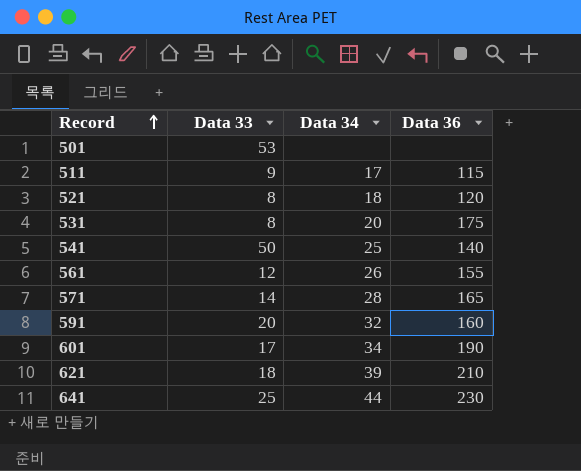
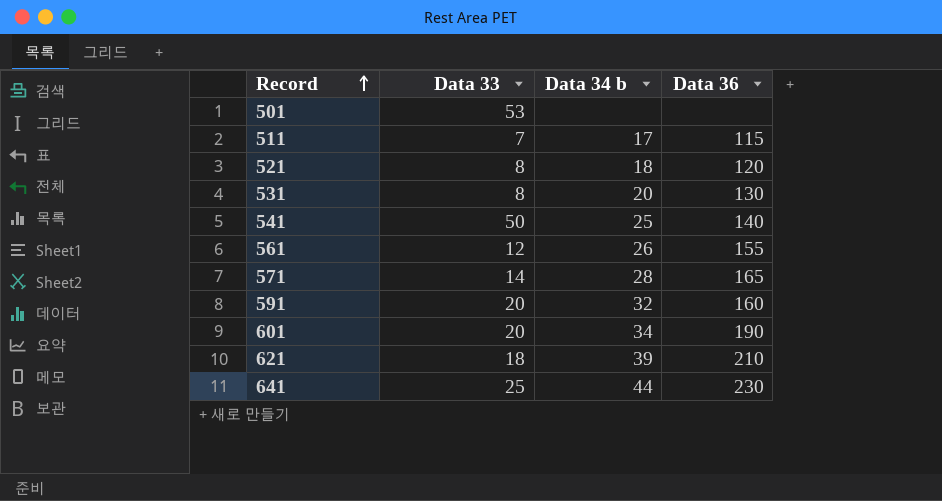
column name: Data 34 -> Data 34 b
511 | Data 33: 9 -> 7
531 | Data 36: 175 -> 130
601 | Data 33: 17 -> 20

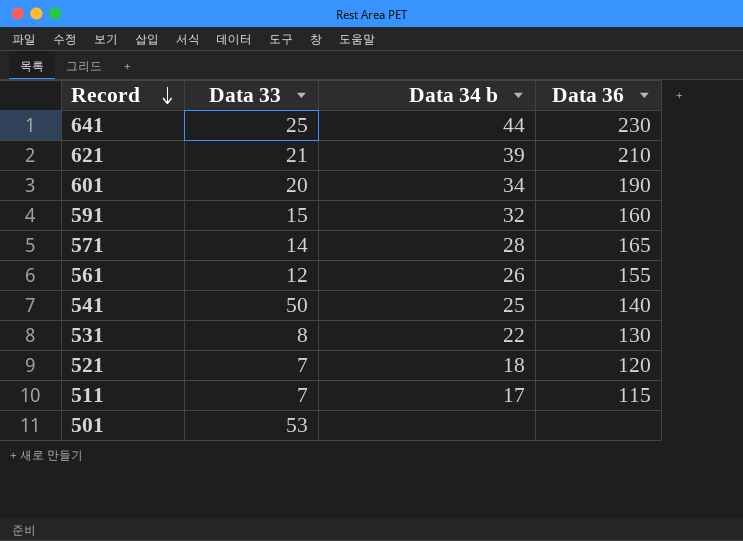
row order: Record ascending -> Record descending
621 | Data 33: 18 -> 21
591 | Data 33: 20 -> 15
531 | Data 34 b: 20 -> 22
521 | Data 33: 8 -> 7

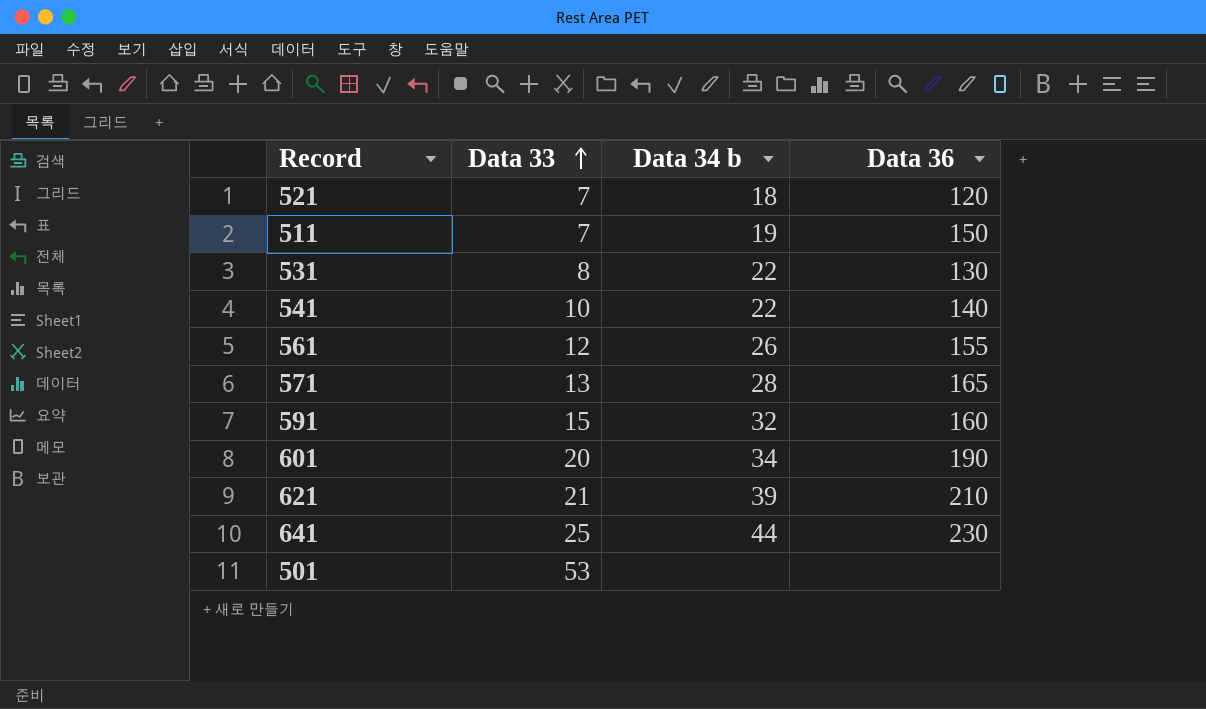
row order: Record descending -> Data 33 ascending
511 | Data 34 b: 17 -> 19
511 | Data 36: 115 -> 150
541 | Data 33: 50 -> 10
541 | Data 34 b: 25 -> 22
571 | Data 33: 14 -> 13

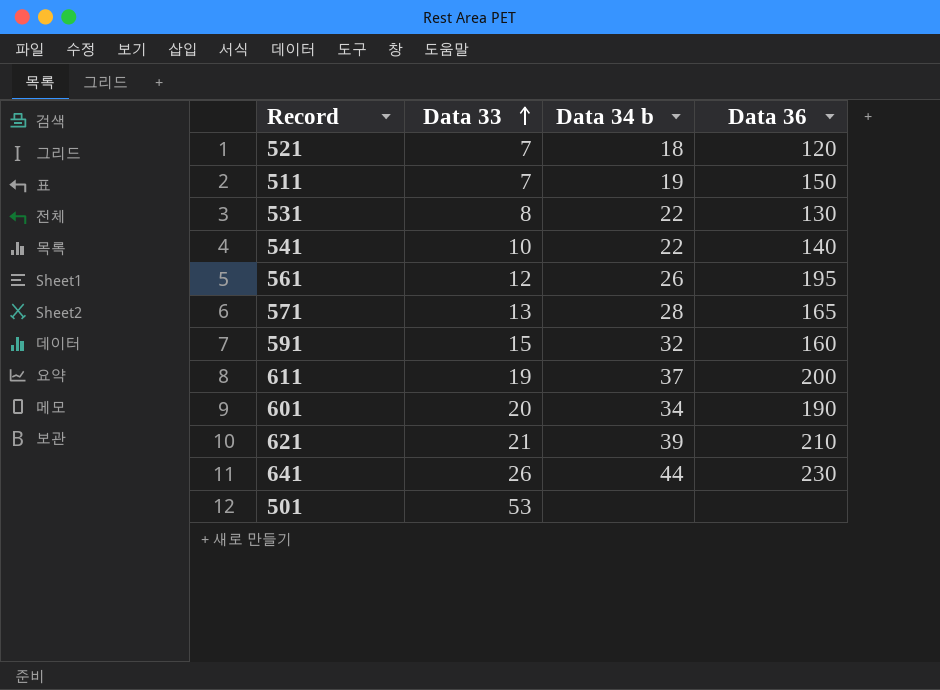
561 | Data 36: 155 -> 195
row 611: none -> 19 | 37 | 200
641 | Data 33: 25 -> 26

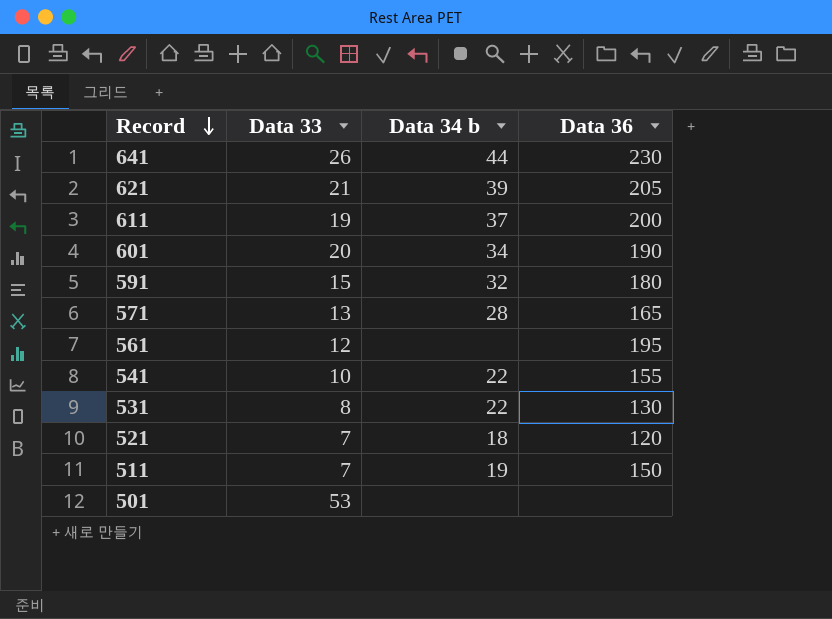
row order: Data 33 ascending -> Record descending
621 | Data 36: 210 -> 205
591 | Data 36: 160 -> 180
561 | Data 34 b: 26 -> none
541 | Data 36: 140 -> 155

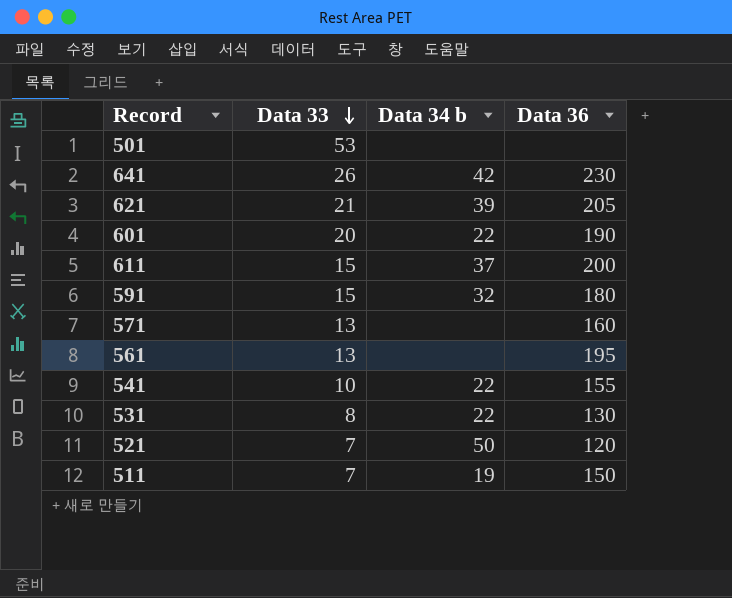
row order: Record descending -> Data 33 descending
641 | Data 34 b: 44 -> 42
601 | Data 34 b: 34 -> 22
611 | Data 33: 19 -> 15
571 | Data 34 b: 28 -> none
571 | Data 36: 165 -> 160
561 | Data 33: 12 -> 13
521 | Data 34 b: 18 -> 50

